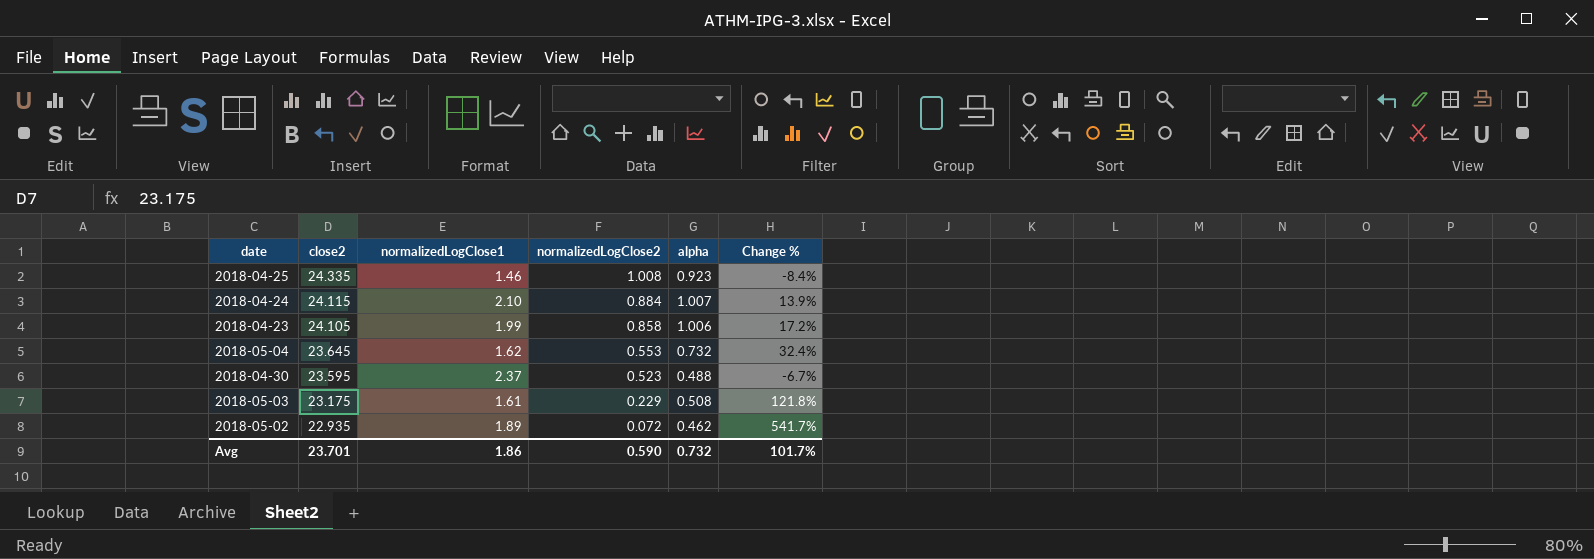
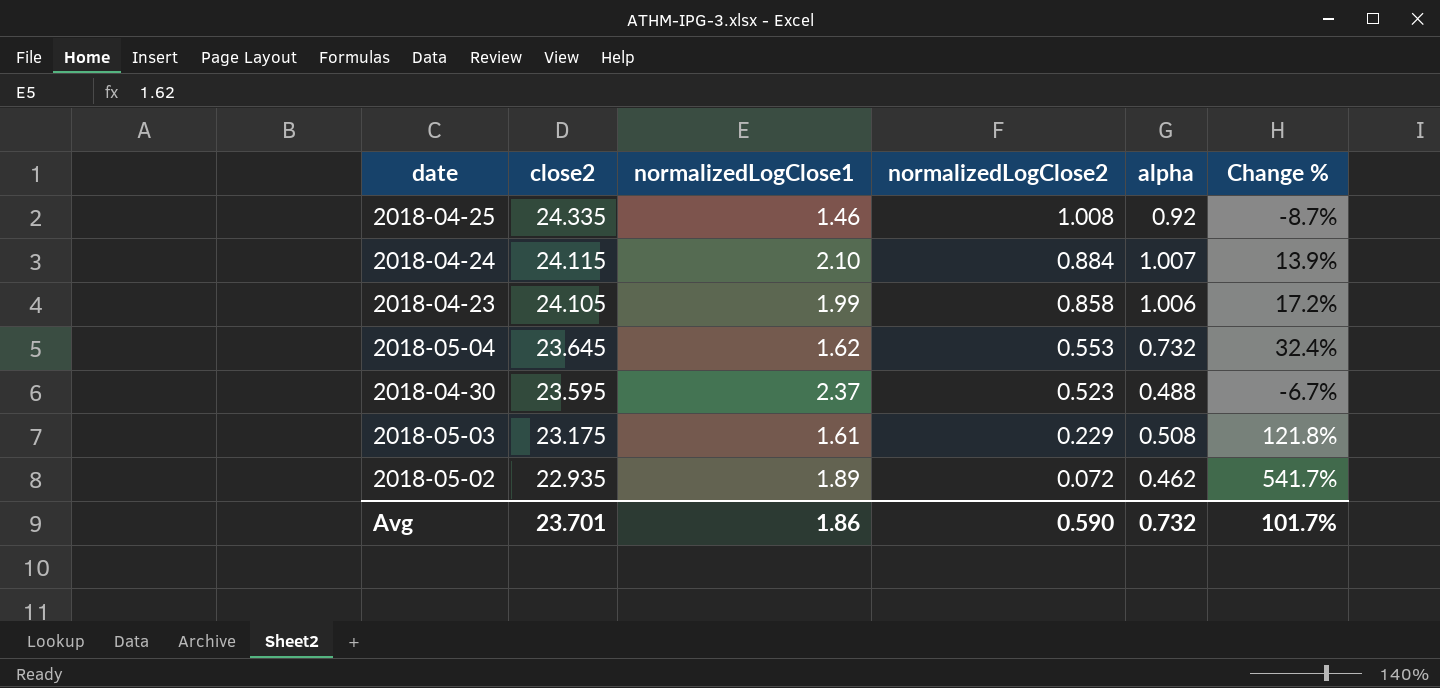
2018-04-25 | alpha: 0.923 -> 0.92
2018-04-25 | Change %: -8.4% -> -8.7%

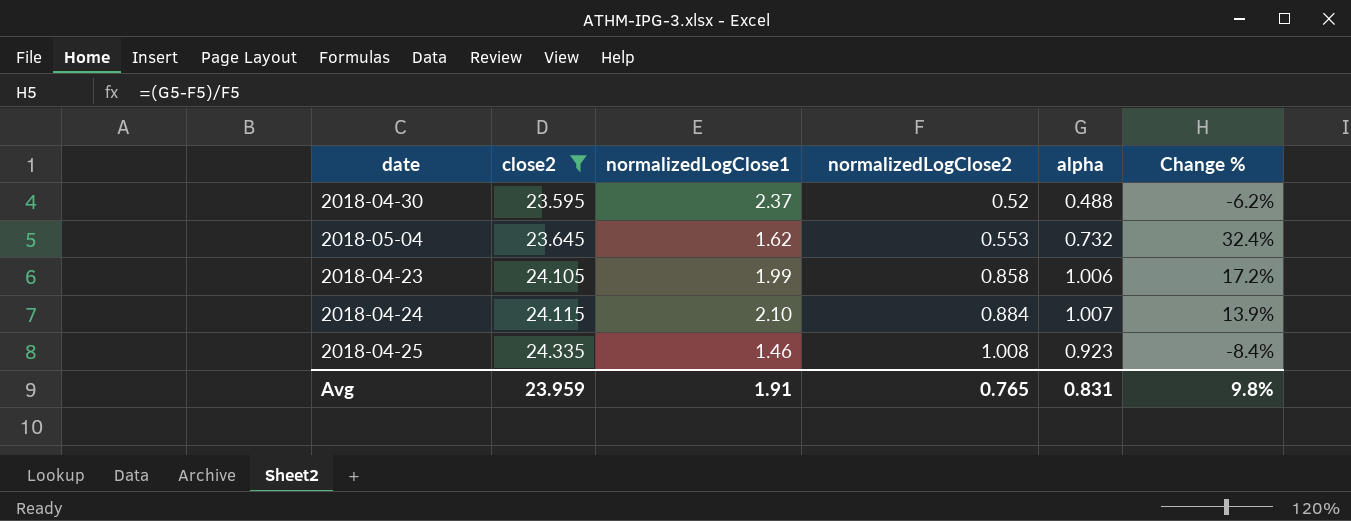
filter: none -> close2 >= 23.595
row order: close2 descending -> close2 ascending
2018-04-30 | normalizedLogClose2: 0.523 -> 0.52
2018-04-30 | Change %: -6.7% -> -6.2%
2018-04-25 | alpha: 0.92 -> 0.923
2018-04-25 | Change %: -8.7% -> -8.4%
Avg | close2: 23.701 -> 23.959
Avg | normalizedLogClose1: 1.86 -> 1.91
Avg | normalizedLogClose2: 0.590 -> 0.765
Avg | alpha: 0.732 -> 0.831
Avg | Change %: 101.7% -> 9.8%

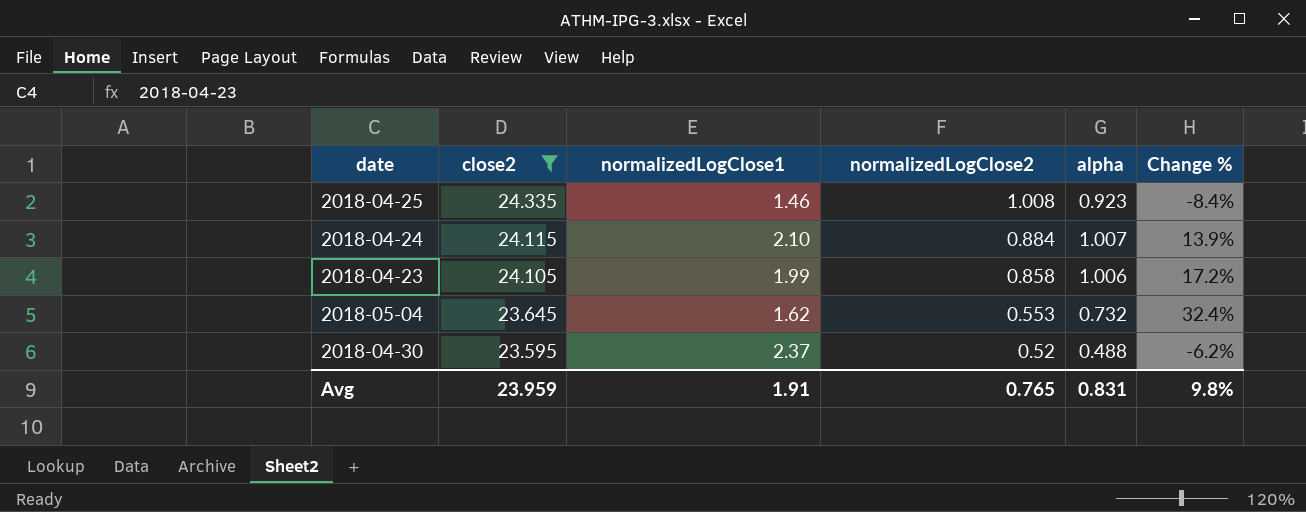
row order: close2 ascending -> close2 descending

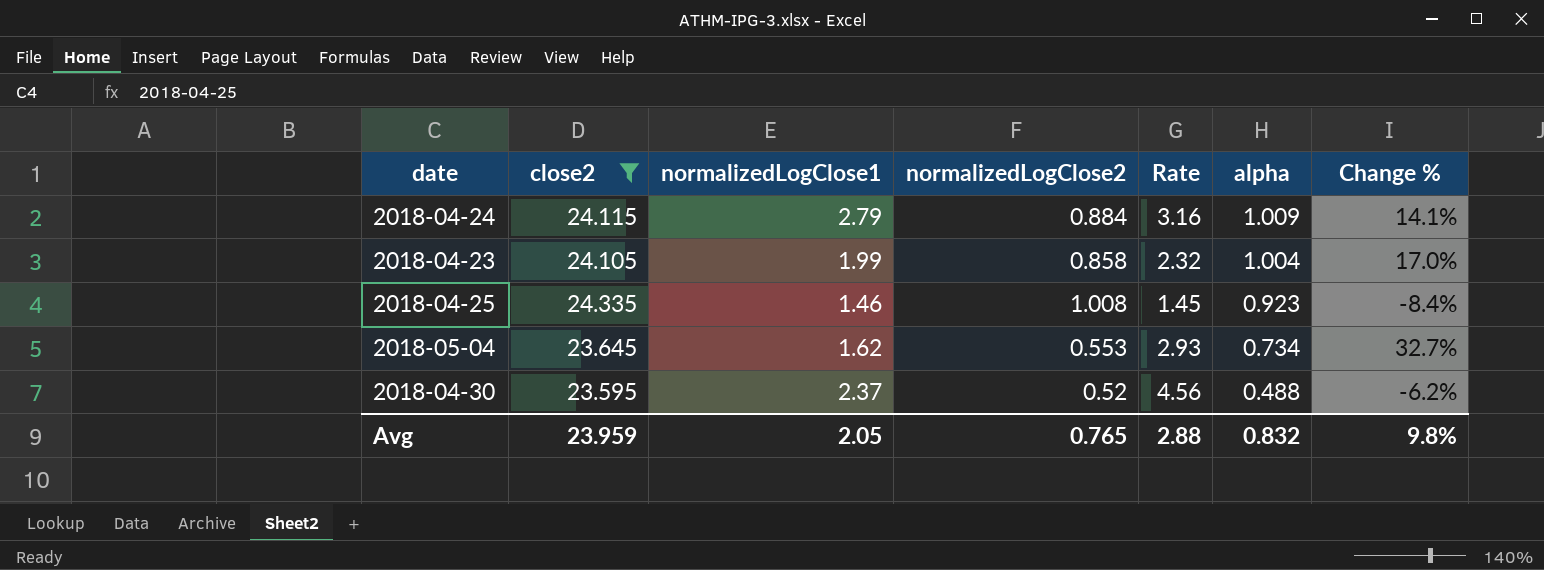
row order: close2 descending -> alpha descending
column Rate | formula: none -> [normalizedLogClose1] / [normalizedLogClose2]
2018-04-24 | normalizedLogClose1: 2.10 -> 2.79
2018-04-24 | alpha: 1.007 -> 1.009
2018-04-24 | Change %: 13.9% -> 14.1%
2018-04-23 | alpha: 1.006 -> 1.004
2018-04-23 | Change %: 17.2% -> 17.0%
2018-05-04 | alpha: 0.732 -> 0.734
2018-05-04 | Change %: 32.4% -> 32.7%
Avg | normalizedLogClose1: 1.91 -> 2.05
Avg | alpha: 0.831 -> 0.832

